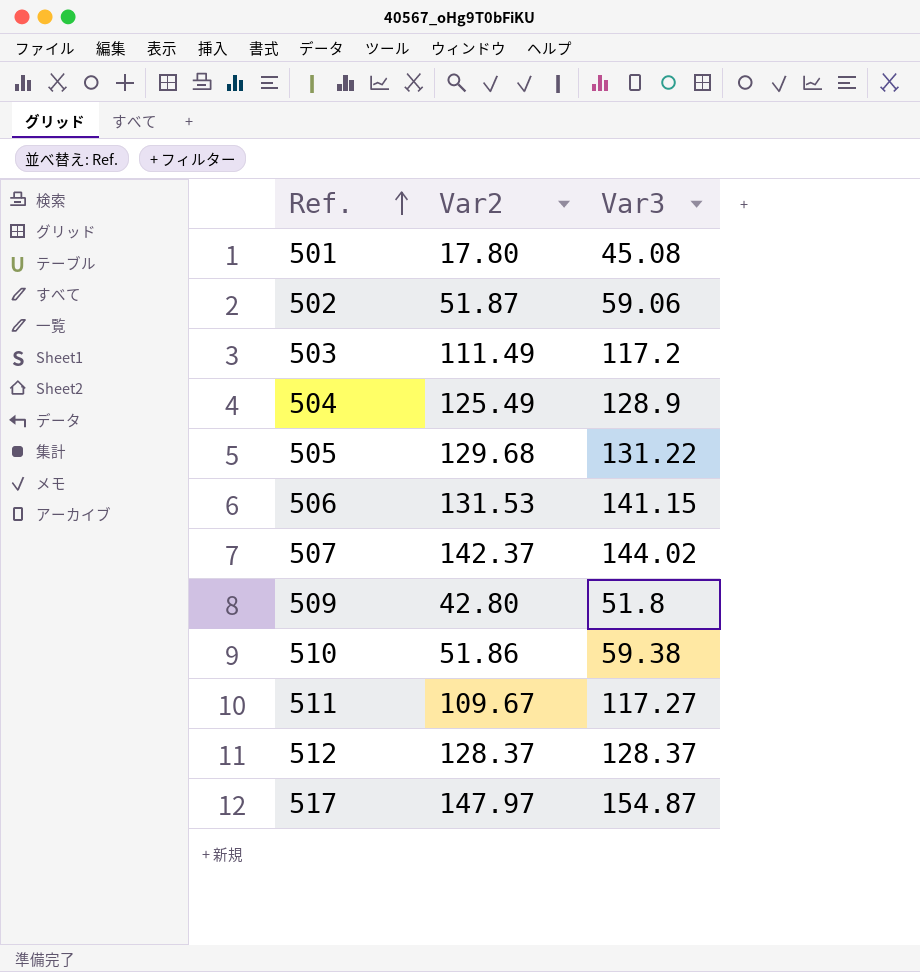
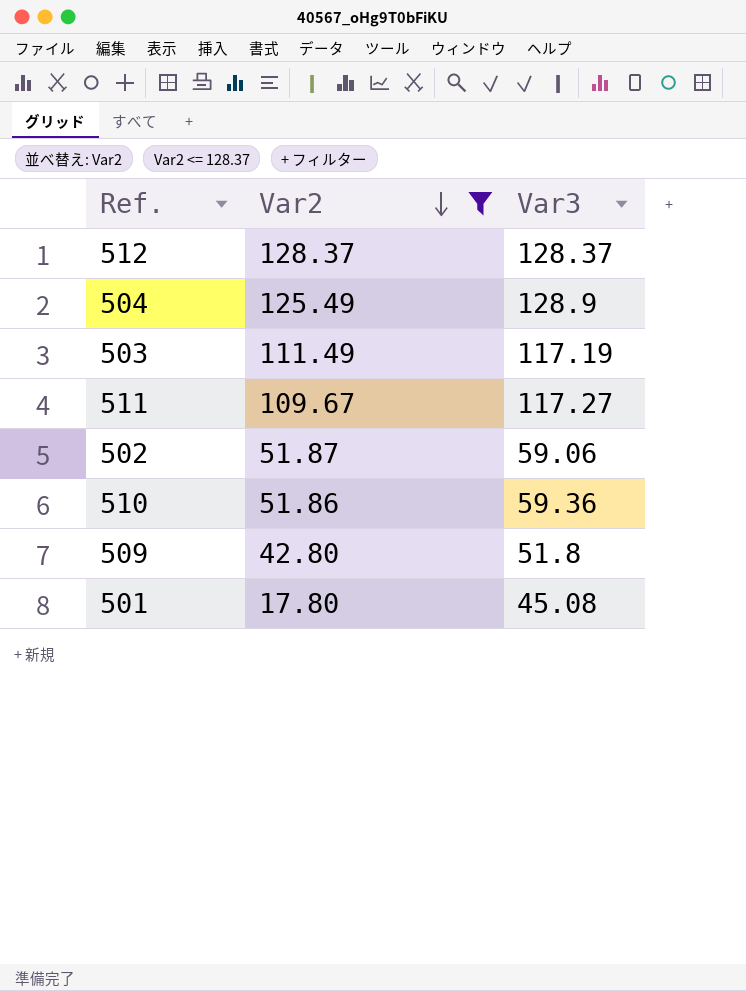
filter: none -> Var2 <= 128.37
row order: Ref. ascending -> Var2 descending
503 | Var3: 117.2 -> 117.19
510 | Var3: 59.38 -> 59.36

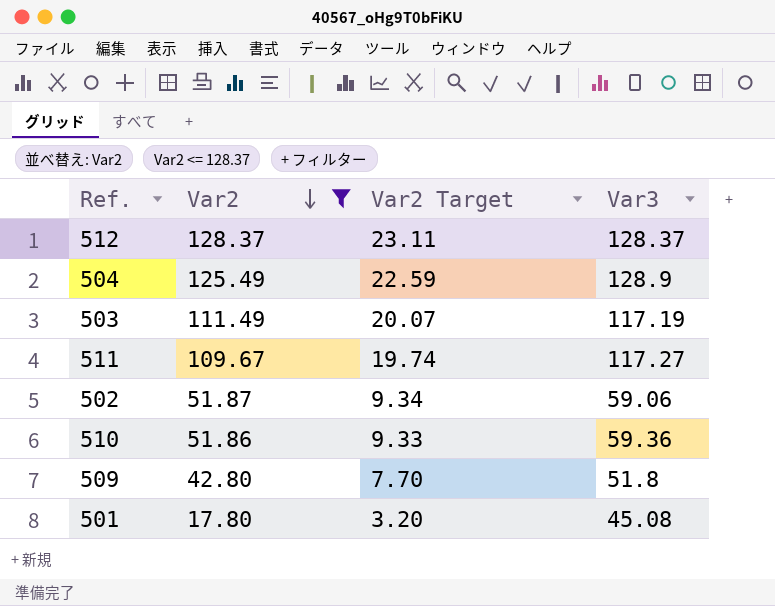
column Var2 Target | formula: none -> [Var2] * 0.18

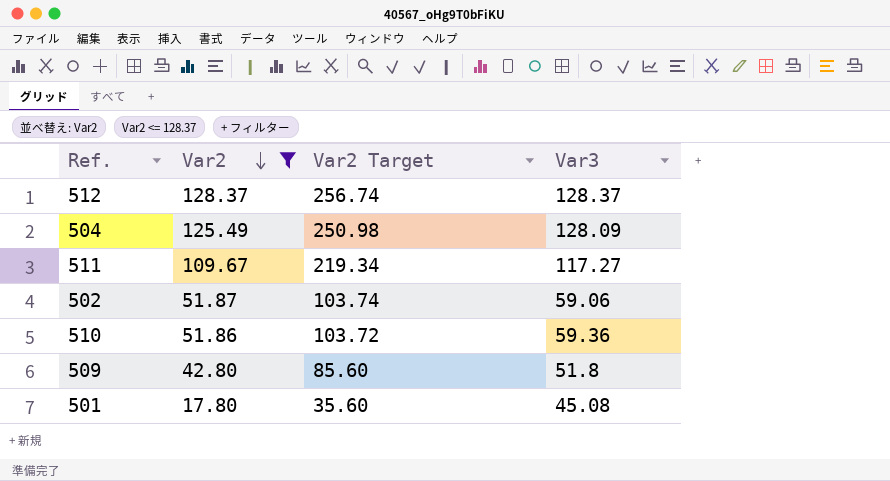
column Var2 Target | formula: [Var2] * 0.18 -> [Var2] * 2
row 503: 111.49 | 20.07 | 117.19 -> none
504 | Var3: 128.9 -> 128.09

